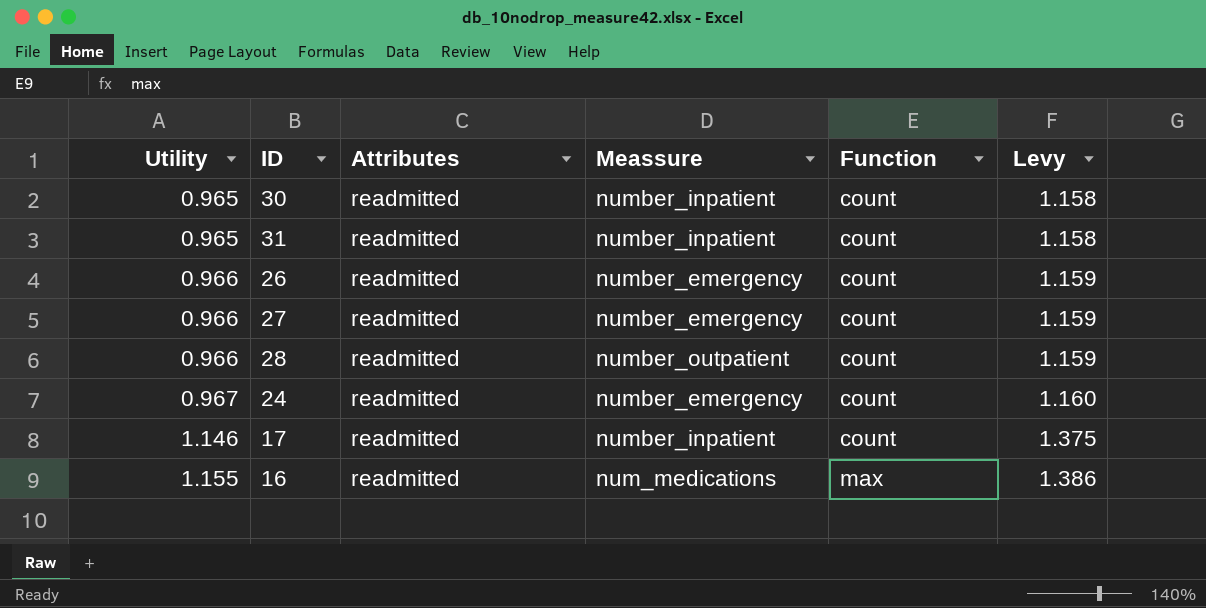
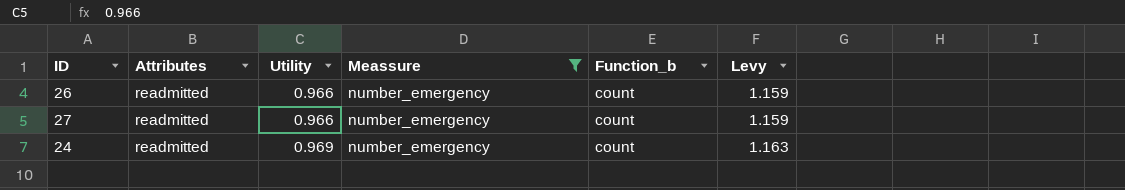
filter: none -> Meassure = number_emergency
column Utility | position: 1 -> 3
column name: Function -> Function_b
24 | Utility: 0.967 -> 0.969
24 | Levy: 1.160 -> 1.163

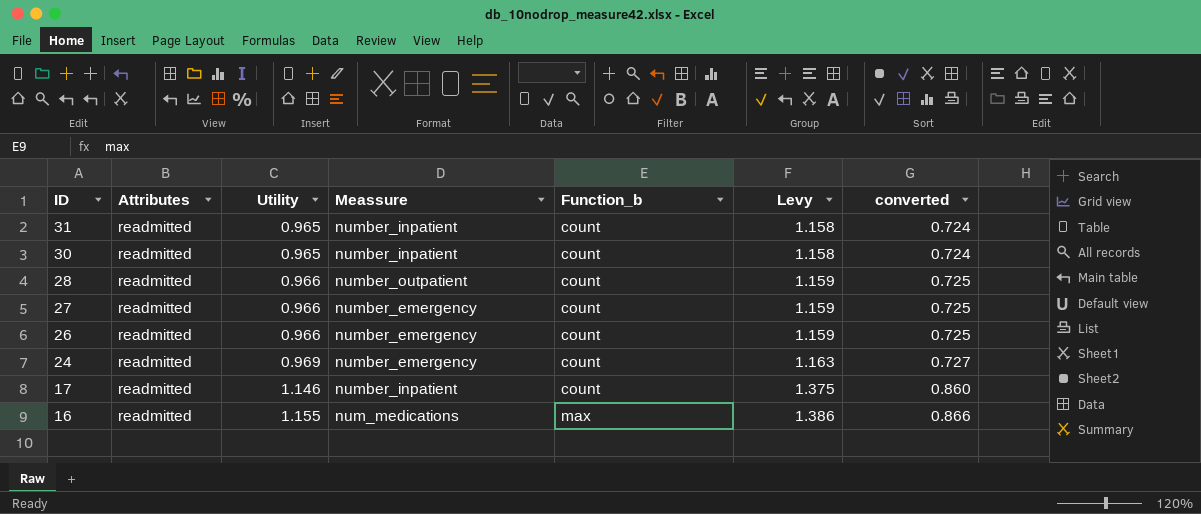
filter: Meassure = number_emergency -> none
row order: Utility ascending -> ID descending
column converted | formula: none -> [Utility] * 0.75

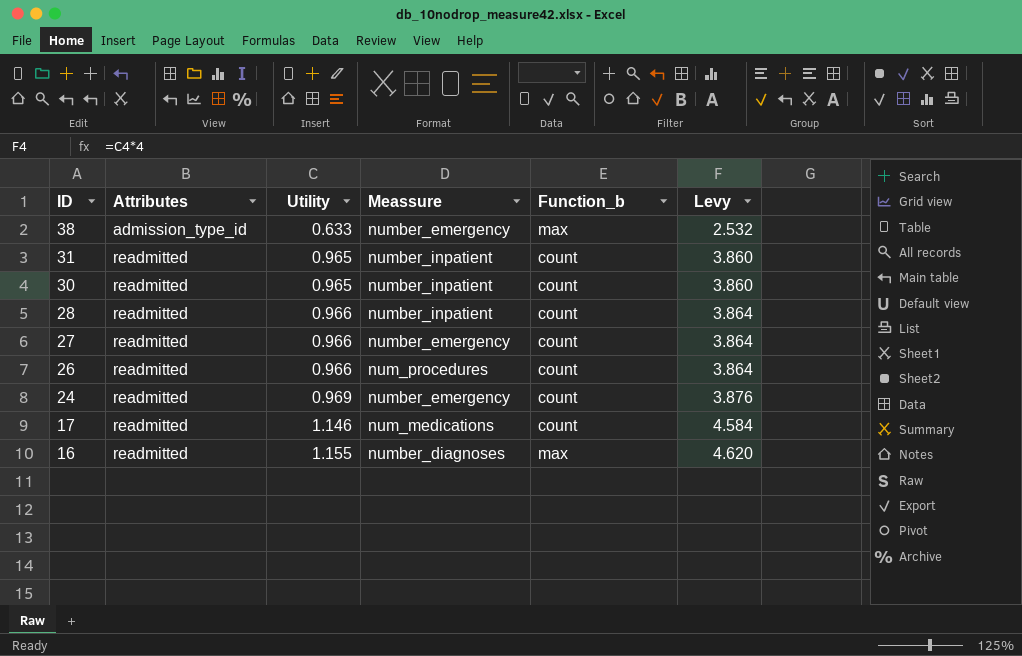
column converted | formula: [Utility] * 0.75 -> none
column Levy | formula: [Utility] * 1.2 -> [Utility] * 4
row 38: none -> admission_type_id | 0.633 | number_emergency | max | 2.532
28 | Meassure: number_outpatient -> number_inpatient
26 | Meassure: number_emergency -> num_procedures
17 | Meassure: number_inpatient -> num_medications
16 | Meassure: num_medications -> number_diagnoses

